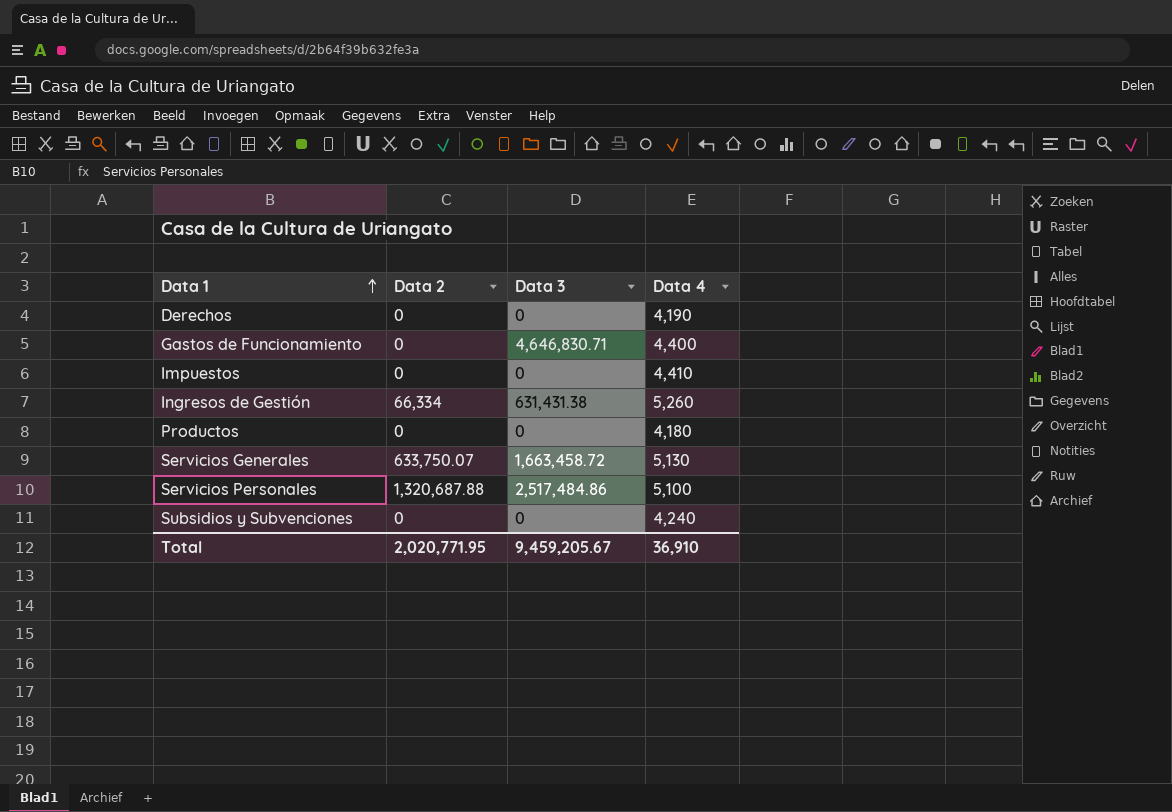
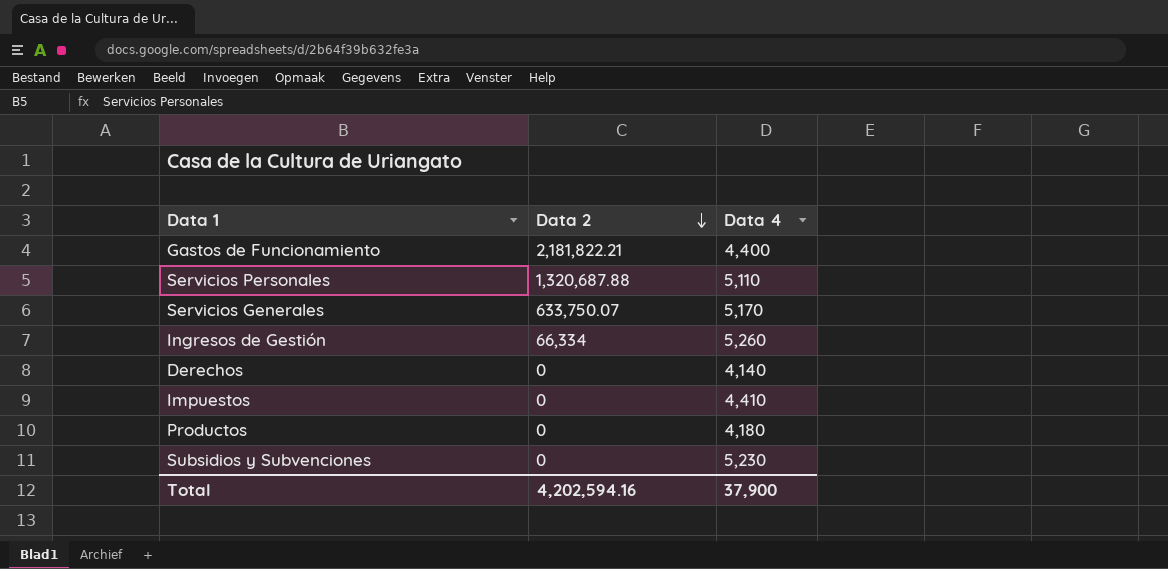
row order: Data 1 ascending -> Data 2 descending
column Data 3 | position: 3 -> none
Gastos de Funcionamiento | Data 2: 0 -> 2,181,822.21
Servicios Personales | Data 4: 5,100 -> 5,110
Servicios Generales | Data 4: 5,130 -> 5,170
Derechos | Data 4: 4,190 -> 4,140
Subsidios y Subvenciones | Data 4: 4,240 -> 5,230
Total | Data 2: 2,020,771.95 -> 4,202,594.16
Total | Data 4: 36,910 -> 37,900

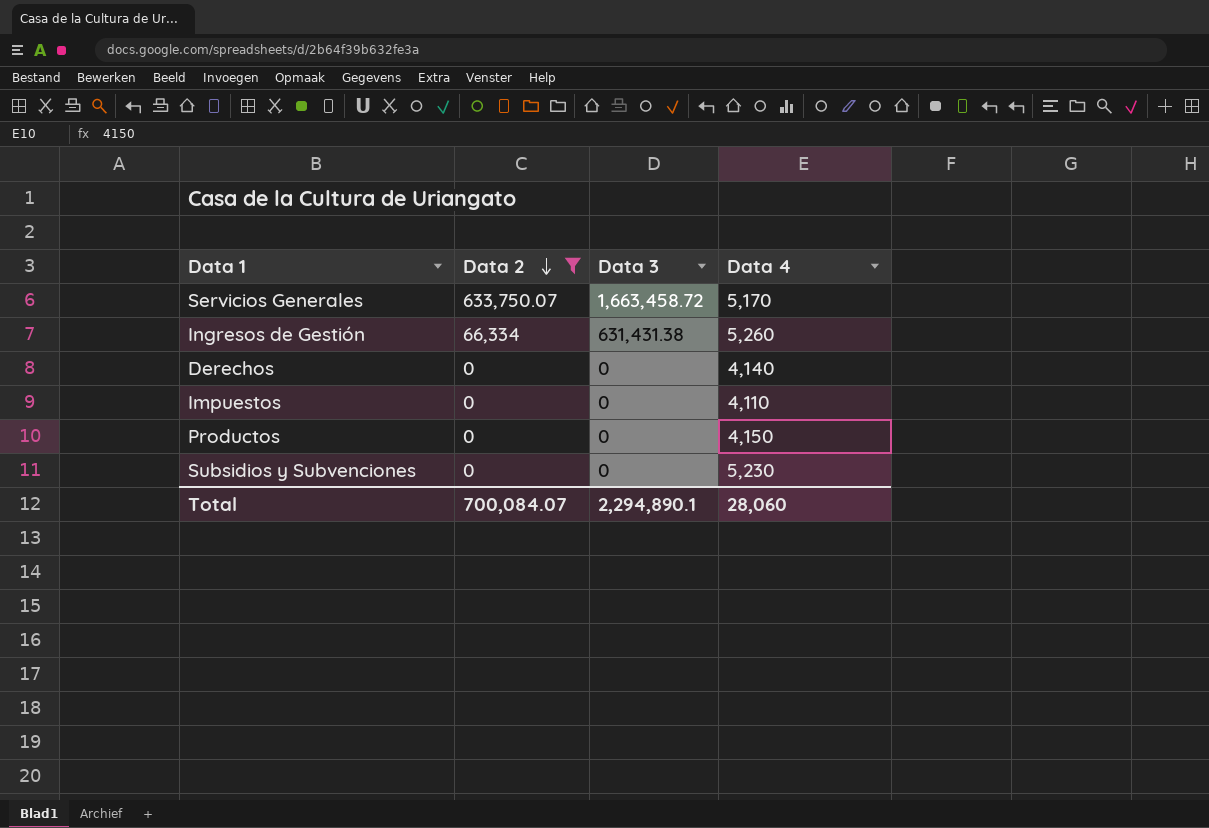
filter: none -> Data 2 <= 633,750.07
column Data 3 | position: none -> 3
Impuestos | Data 4: 4,410 -> 4,110
Productos | Data 4: 4,180 -> 4,150
Total | Data 2: 4,202,594.16 -> 700,084.07
Total | Data 4: 37,900 -> 28,060

